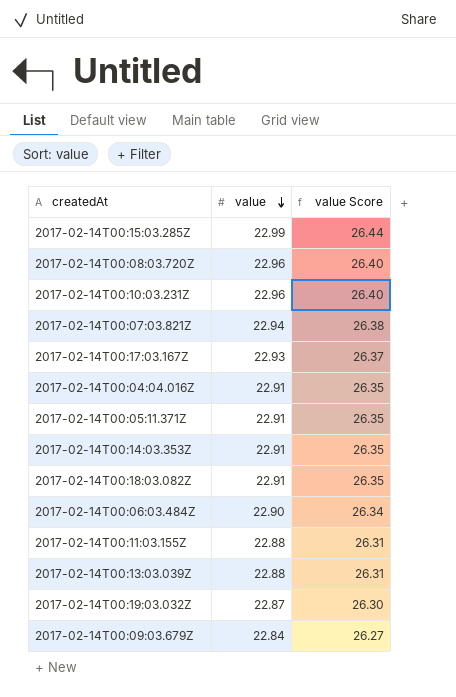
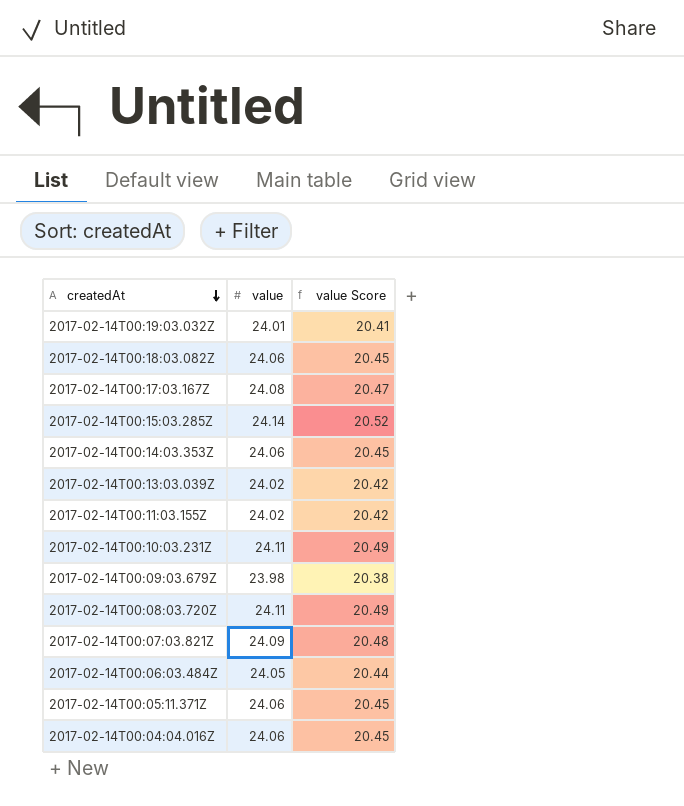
row order: value descending -> createdAt descending
column value Score | formula: [value] * 1.15 -> [value] * 0.85
2017-02-14T00:19:03.032Z | value: 22.87 -> 24.01
2017-02-14T00:18:03.082Z | value: 22.91 -> 24.06
2017-02-14T00:17:03.167Z | value: 22.93 -> 24.08
2017-02-14T00:15:03.285Z | value: 22.99 -> 24.14
2017-02-14T00:14:03.353Z | value: 22.91 -> 24.06
2017-02-14T00:13:03.039Z | value: 22.88 -> 24.02
2017-02-14T00:11:03.155Z | value: 22.88 -> 24.02
2017-02-14T00:10:03.231Z | value: 22.96 -> 24.11
2017-02-14T00:09:03.679Z | value: 22.84 -> 23.98
2017-02-14T00:08:03.720Z | value: 22.96 -> 24.11
2017-02-14T00:07:03.821Z | value: 22.94 -> 24.09
2017-02-14T00:06:03.484Z | value: 22.90 -> 24.05
2017-02-14T00:05:11.371Z | value: 22.91 -> 24.06
2017-02-14T00:04:04.016Z | value: 22.91 -> 24.06

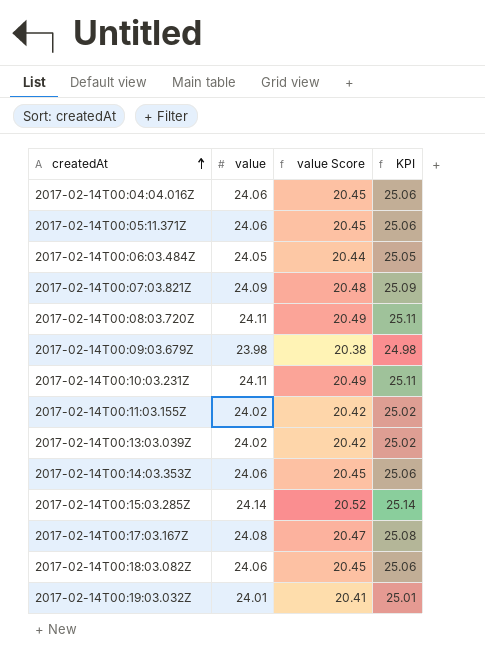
row order: createdAt descending -> createdAt ascending
column KPI | formula: none -> [value] + 1

